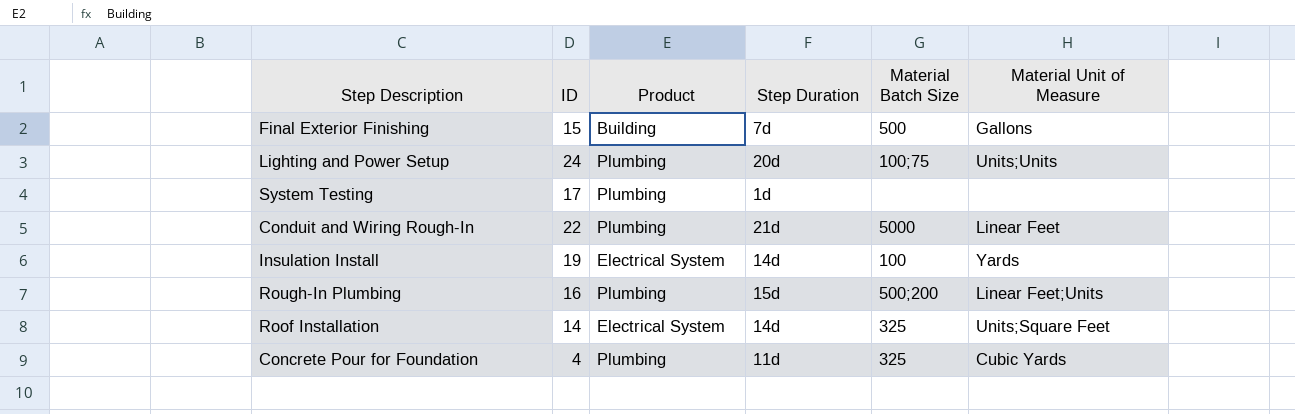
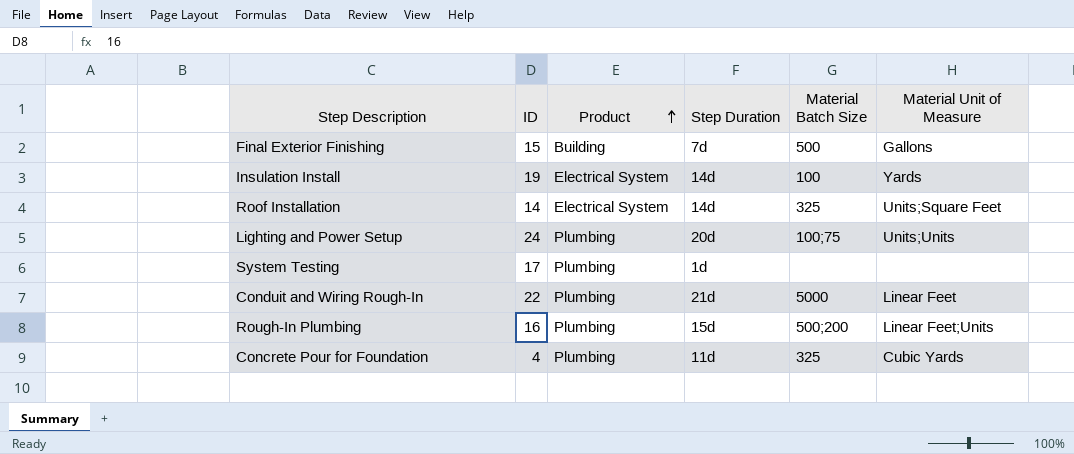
row order: none -> Product ascending

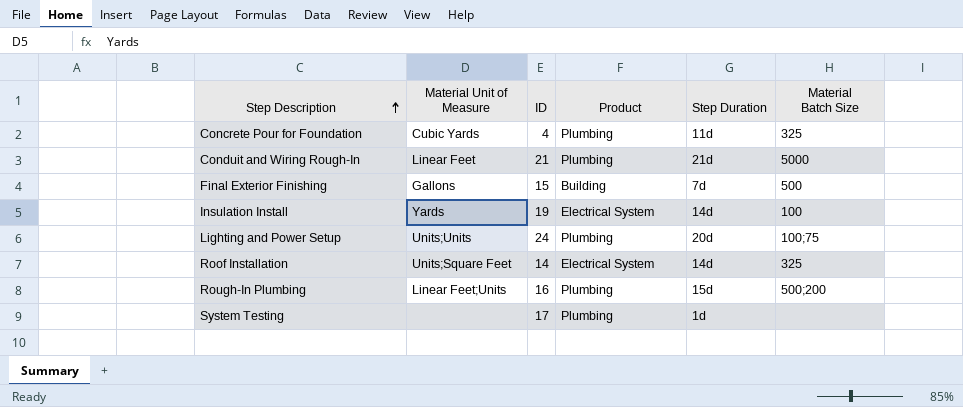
row order: Product ascending -> Step Description ascending
column Material Unit of Measure | position: 6 -> 2
Conduit and Wiring Rough-In | ID: 22 -> 21

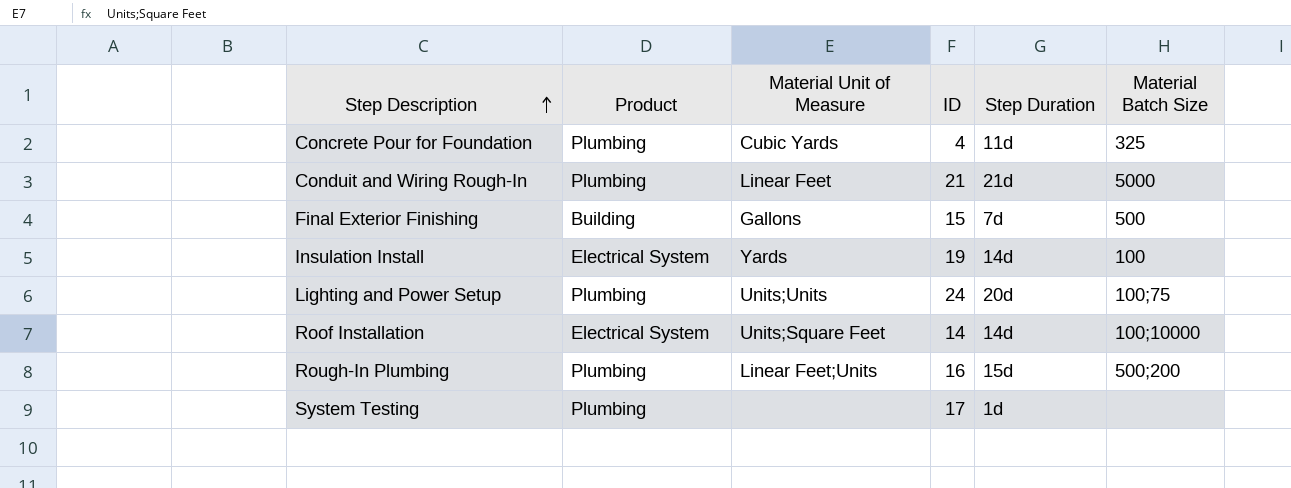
column Product | position: 4 -> 2
Roof Installation | Material Batch Size: 325 -> 100;10000

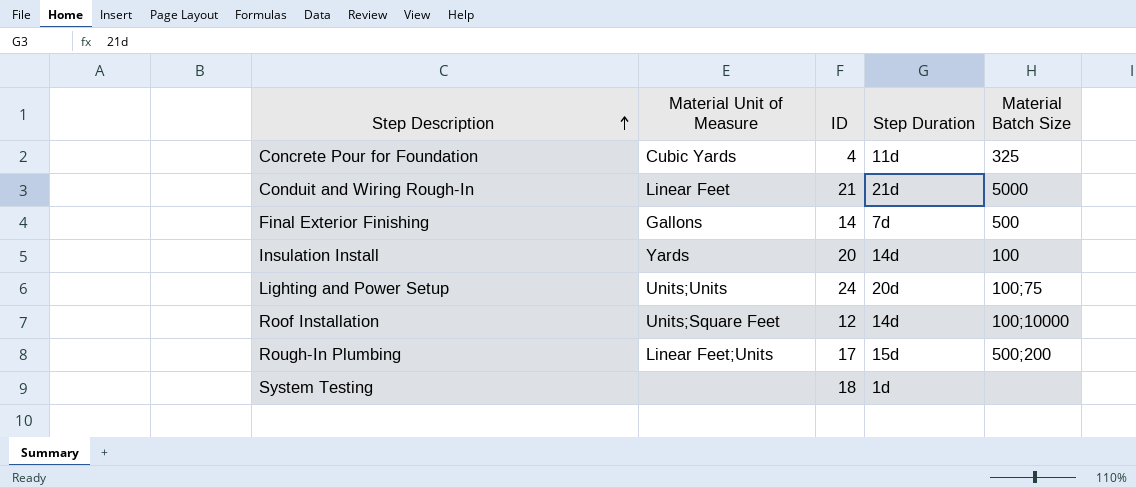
column Product | position: 2 -> none
Final Exterior Finishing | ID: 15 -> 14
Insulation Install | ID: 19 -> 20
Roof Installation | ID: 14 -> 12
Rough-In Plumbing | ID: 16 -> 17
System Testing | ID: 17 -> 18

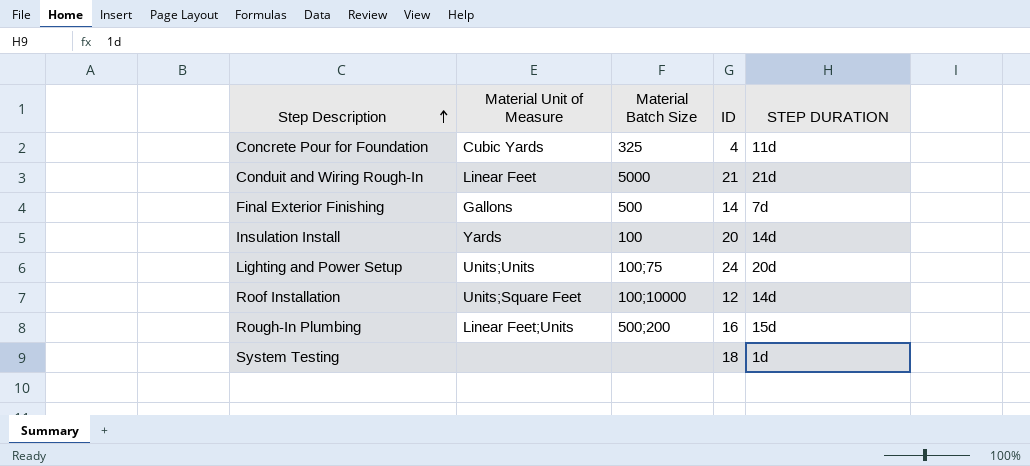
column Material Batch Size | position: 5 -> 3
column name: Step Duration -> STEP DURATION
Rough-In Plumbing | ID: 17 -> 16

